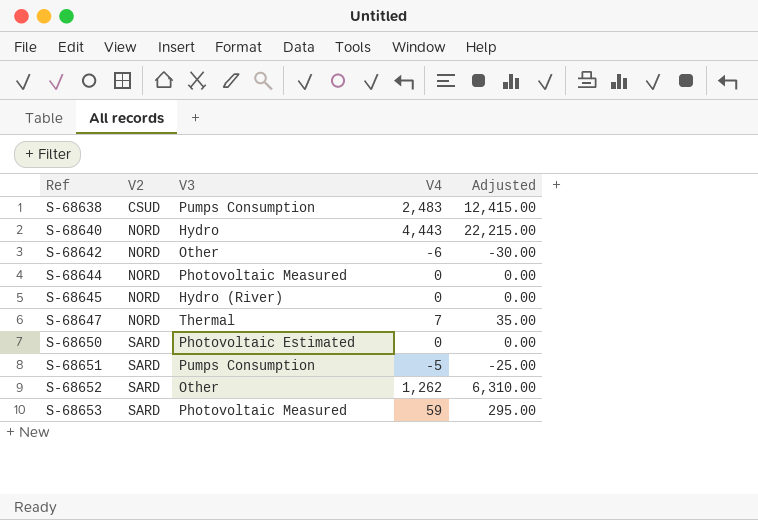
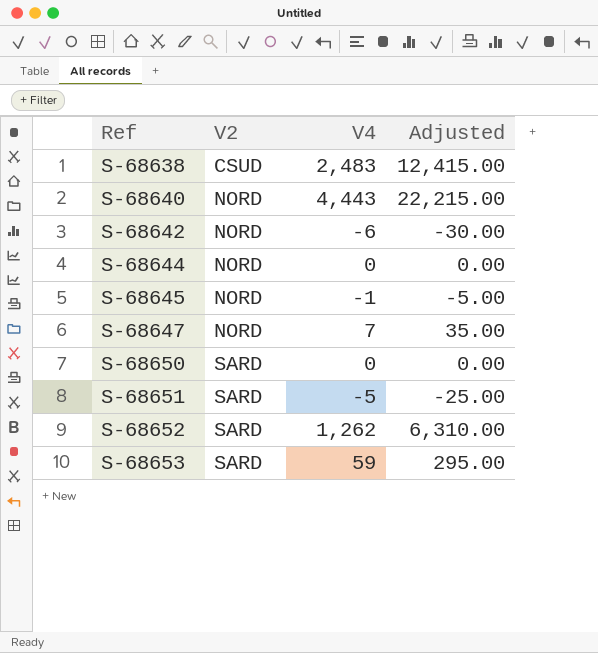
column V3 | position: 3 -> none
S-68645 | V4: 0 -> -1
S-68645 | Adjusted: 0.00 -> -5.00

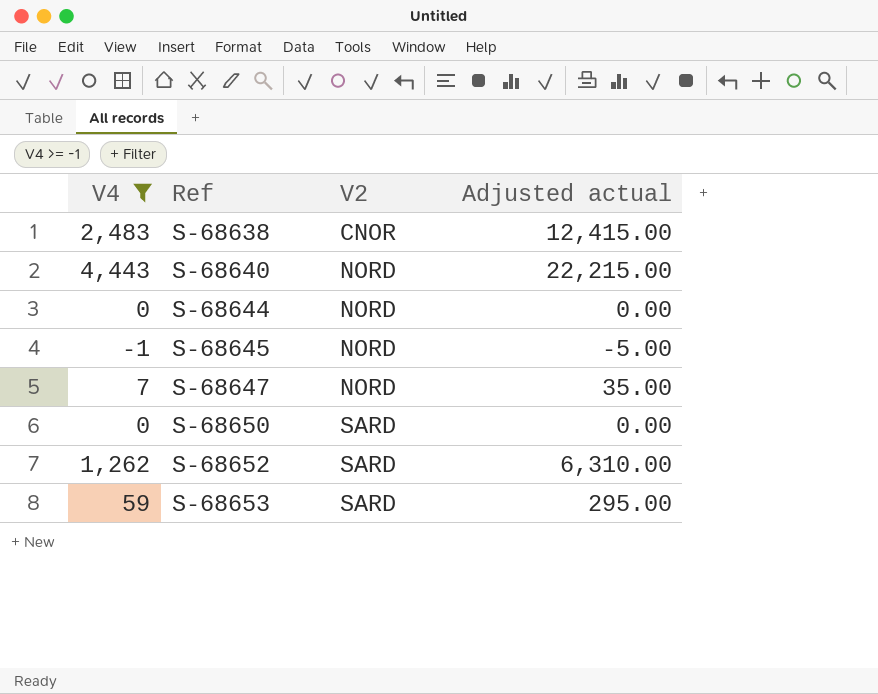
filter: none -> V4 >= -1
column V4 | position: 3 -> 1
column name: Adjusted -> Adjusted actual
S-68638 | V2: CSUD -> CNOR

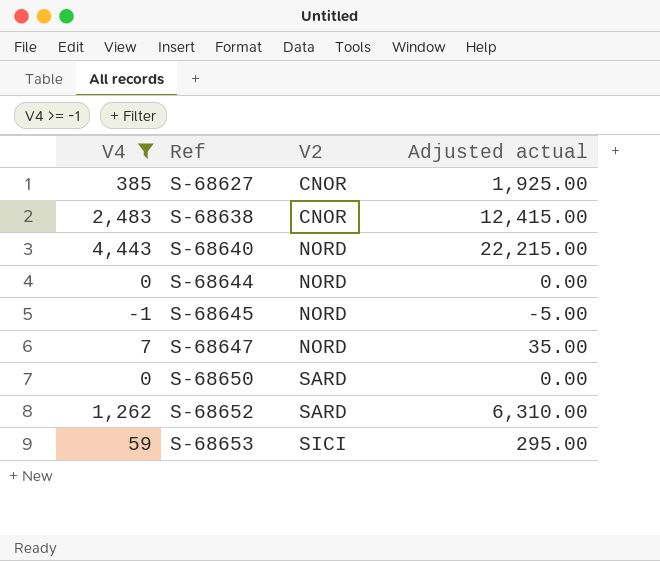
row S-68627: none -> 385 | CNOR | 1,925.00
S-68653 | V2: SARD -> SICI

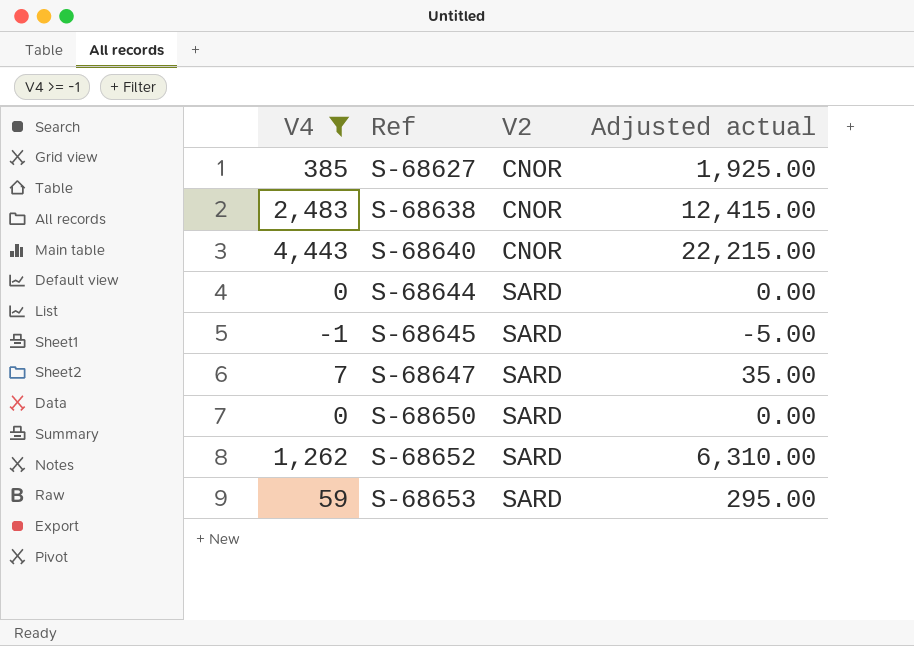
S-68640 | V2: NORD -> CNOR
S-68644 | V2: NORD -> SARD
S-68645 | V2: NORD -> SARD
S-68647 | V2: NORD -> SARD
S-68653 | V2: SICI -> SARD

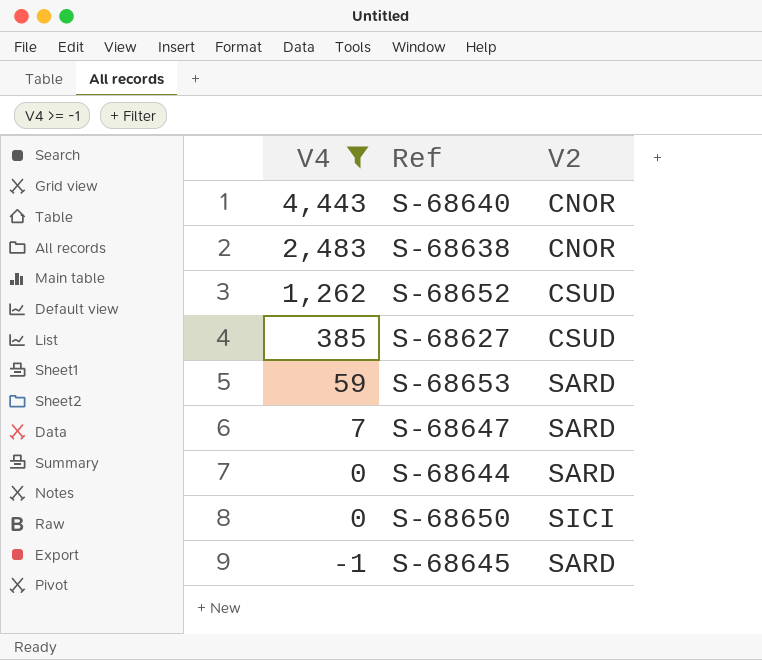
row order: Ref ascending -> V4 descending
column Adjusted actual | formula: [V4] * 5 -> none
S-68652 | V2: SARD -> CSUD
S-68627 | V2: CNOR -> CSUD
S-68650 | V2: SARD -> SICI

